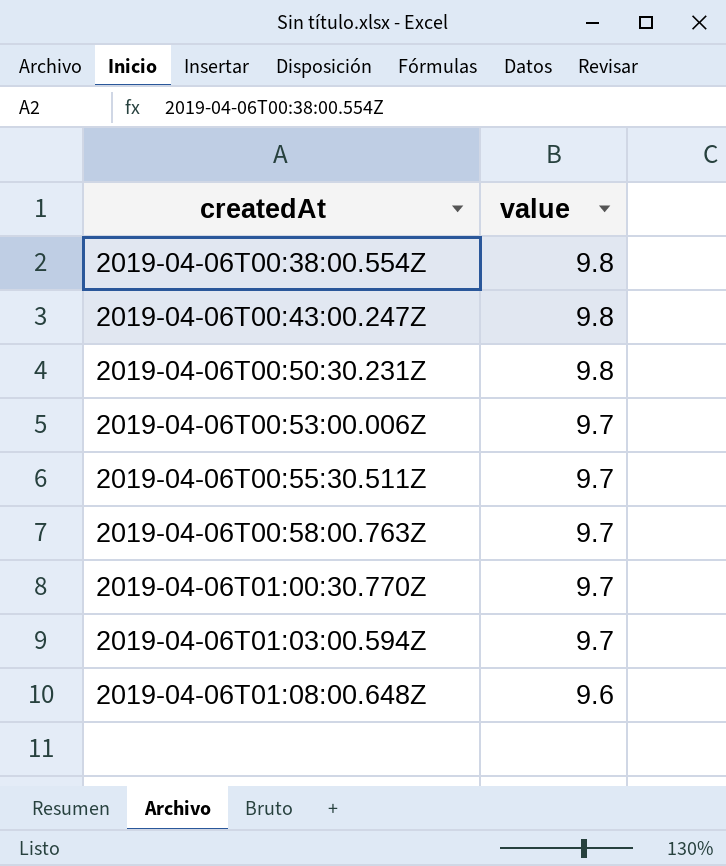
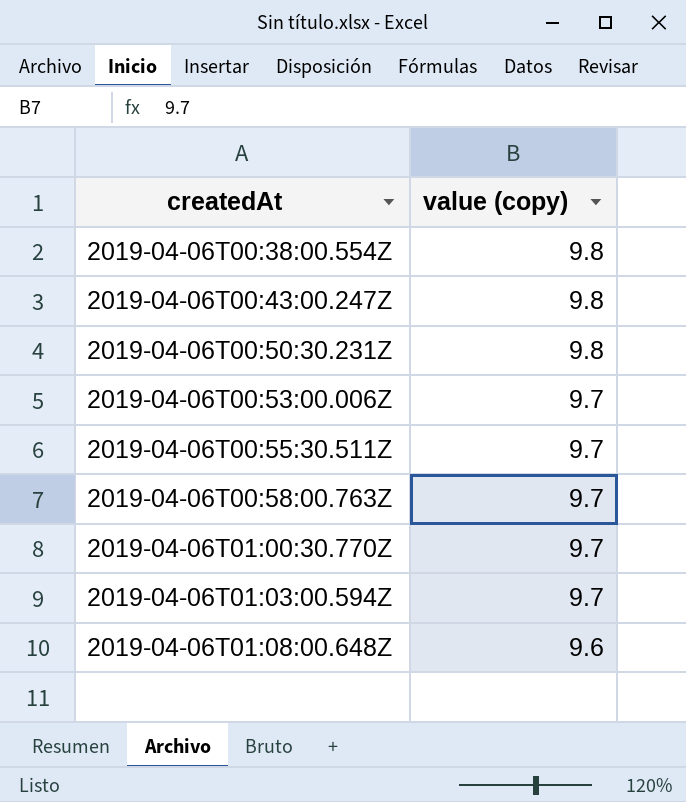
column name: value -> value (copy)

